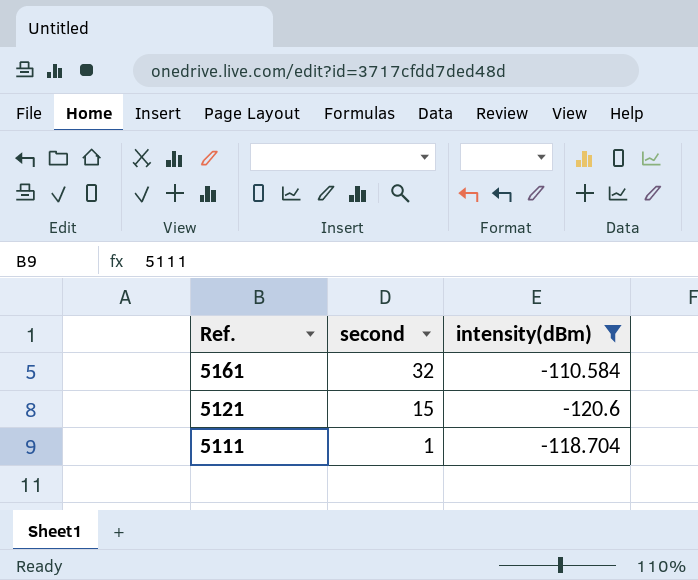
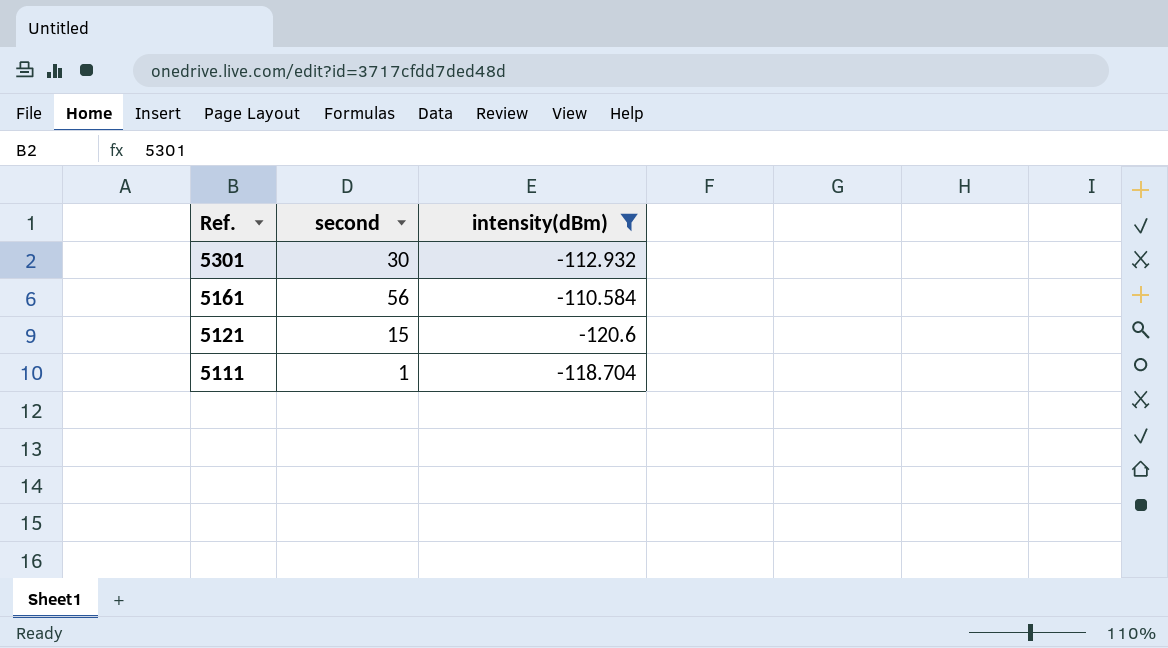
row 5301: none -> 30 | -112.932
5161 | second: 32 -> 56

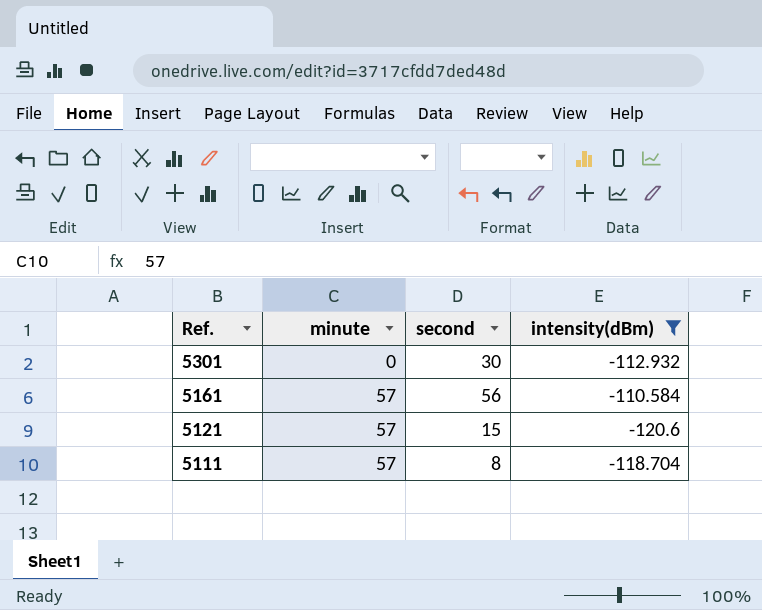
column minute | position: none -> 2
5111 | second: 1 -> 8

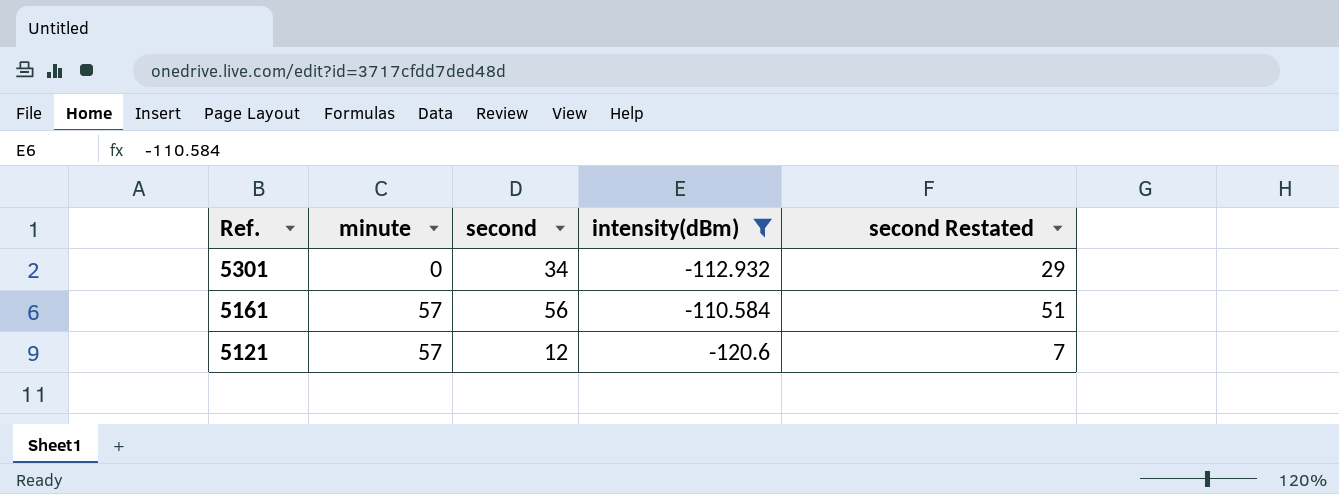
column second Restated | formula: none -> [second] - 5
row 5111: 57 | 8 | -118.704 -> none
5301 | second: 30 -> 34
5121 | second: 15 -> 12

